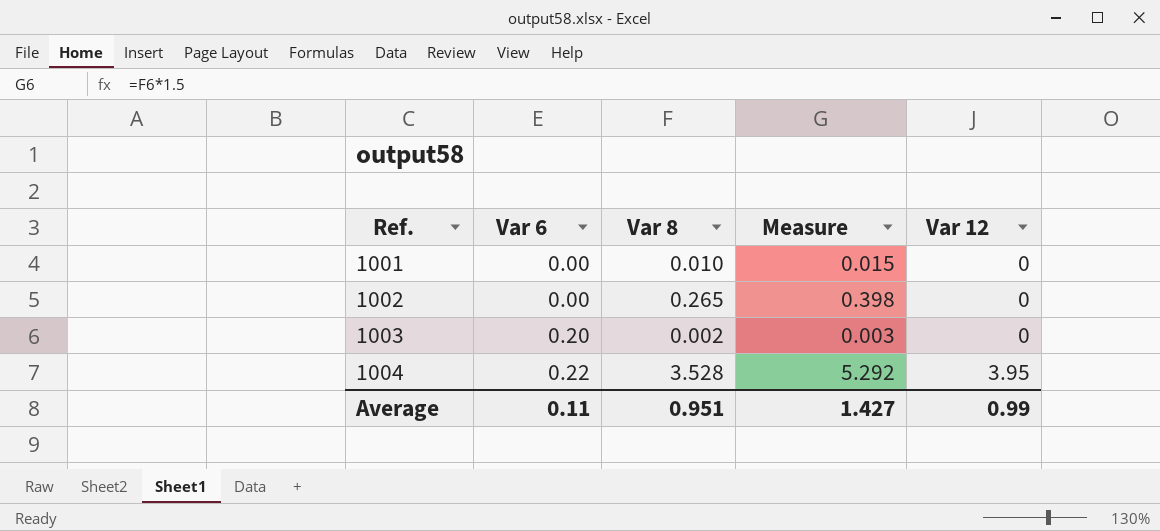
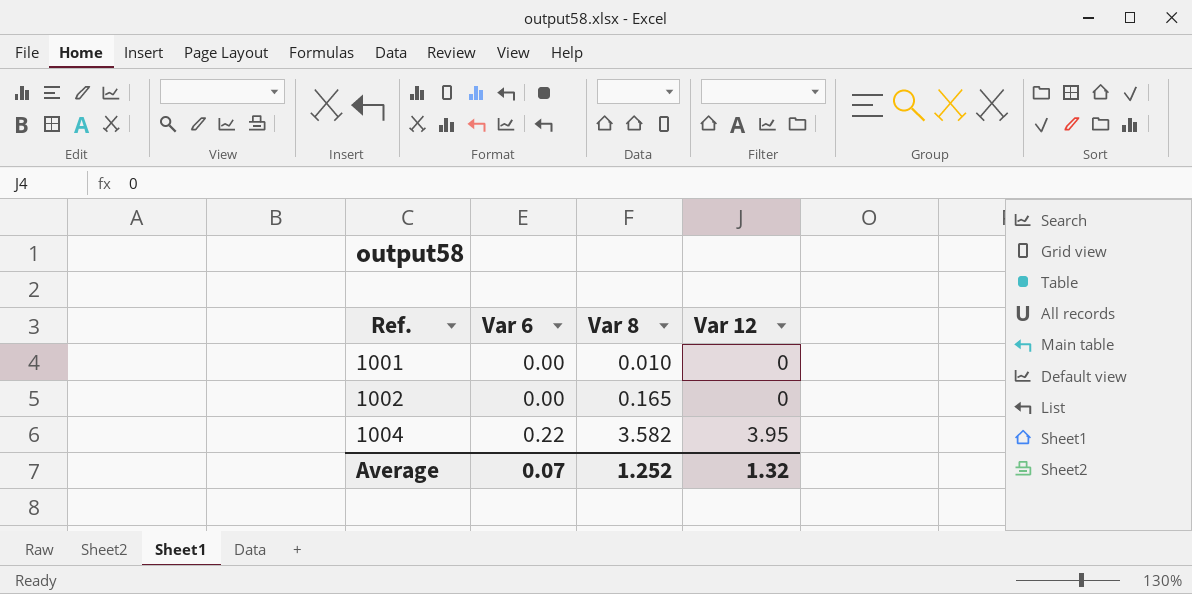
column Measure | formula: [Var 8] * 1.5 -> none
row 1003: 0.20 | 0.002 | 0.003 | 0 -> none
1002 | Var 8: 0.265 -> 0.165
1004 | Var 8: 3.528 -> 3.582
Average | Var 6: 0.11 -> 0.07
Average | Var 8: 0.951 -> 1.252
Average | Var 12: 0.99 -> 1.32

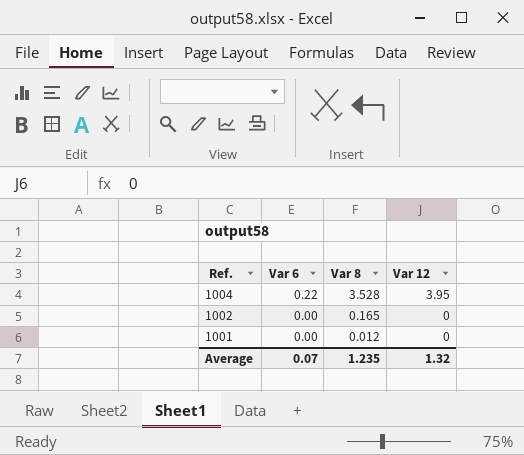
row order: Ref. ascending -> Ref. descending
1004 | Var 8: 3.582 -> 3.528
1001 | Var 8: 0.010 -> 0.012
Average | Var 8: 1.252 -> 1.235

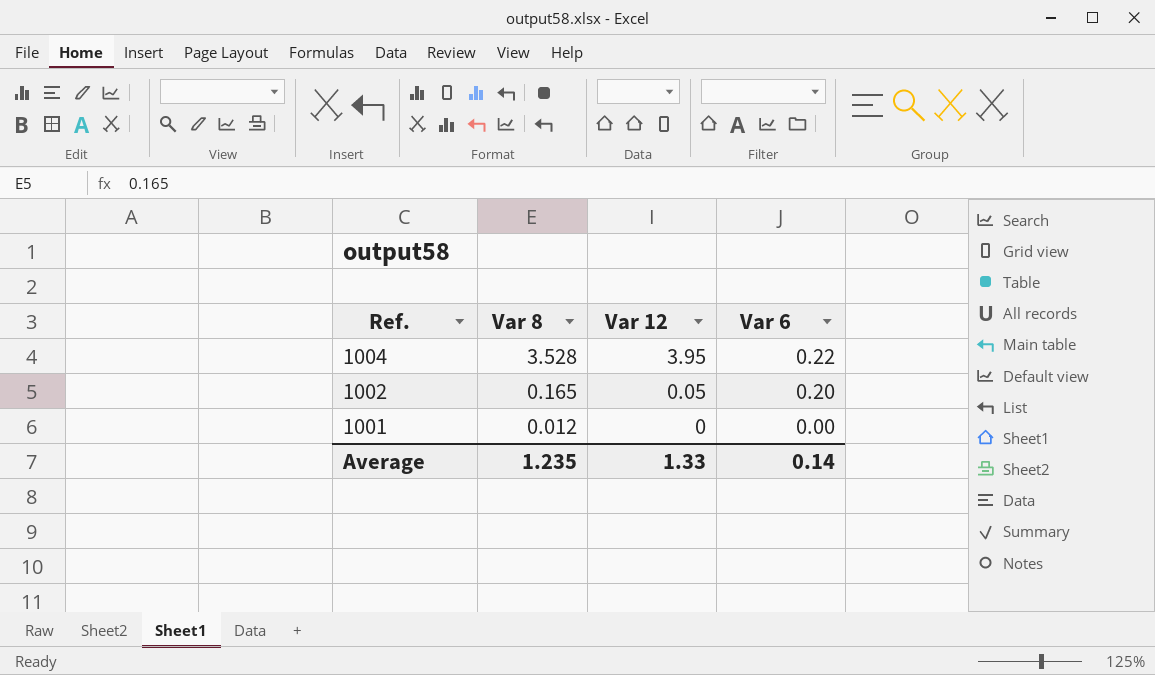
column Var 6 | position: 2 -> 4
1002 | Var 12: 0 -> 0.05
1002 | Var 6: 0.00 -> 0.20
Average | Var 12: 1.32 -> 1.33
Average | Var 6: 0.07 -> 0.14

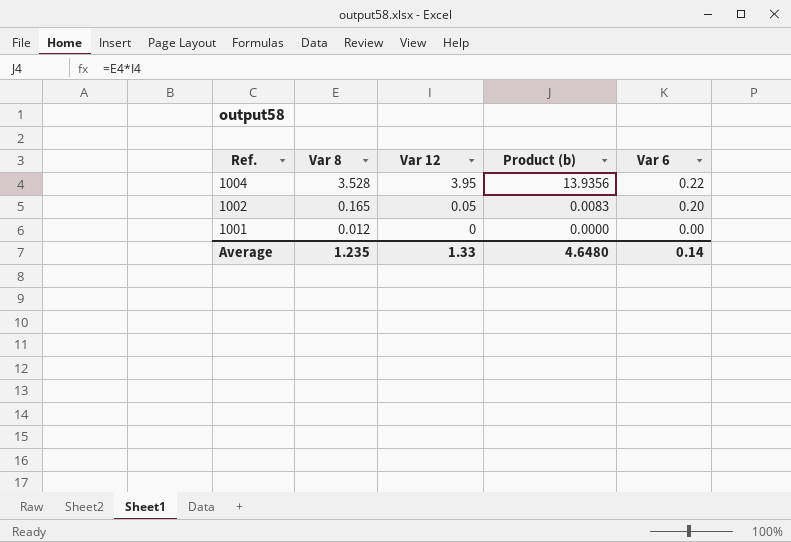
column Product (b) | formula: none -> [Var 8] * [Var 12]

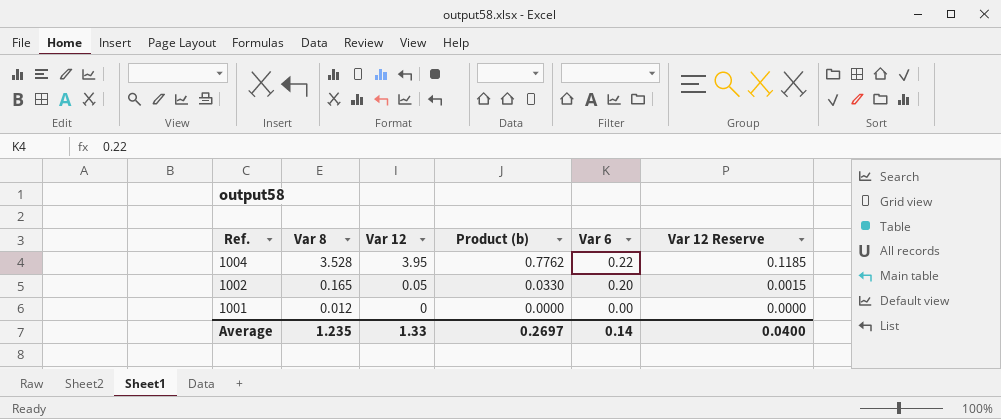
column Product (b) | formula: [Var 8] * [Var 12] -> [Var 8] * [Var 6]
column Var 12 Reserve | formula: none -> [Var 12] * 0.03
Average | Product (b): 4.6480 -> 0.2697

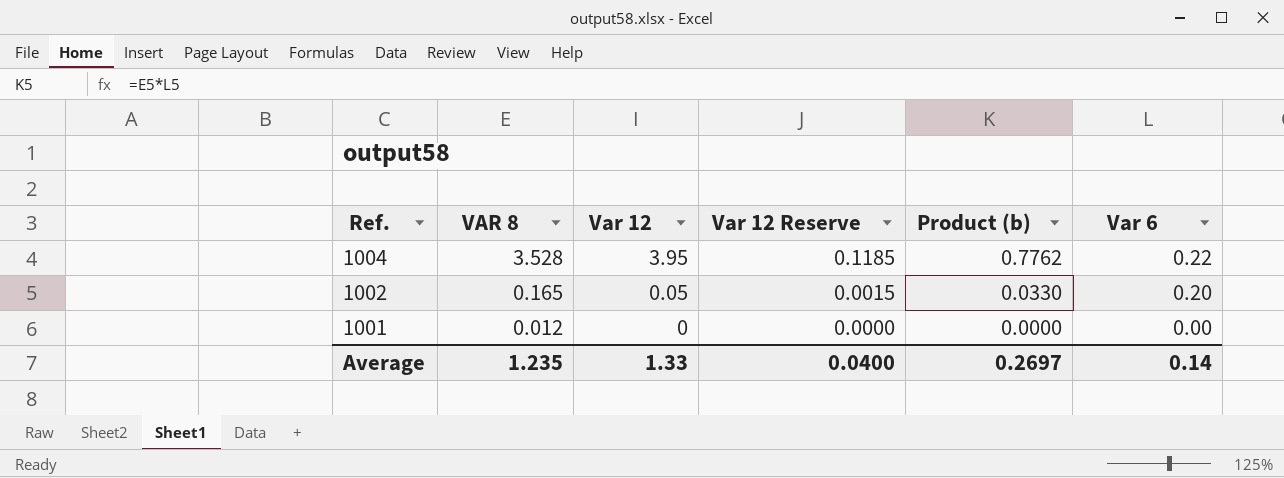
column name: Var 8 -> VAR 8
column Var 12 Reserve | position: 6 -> 4

